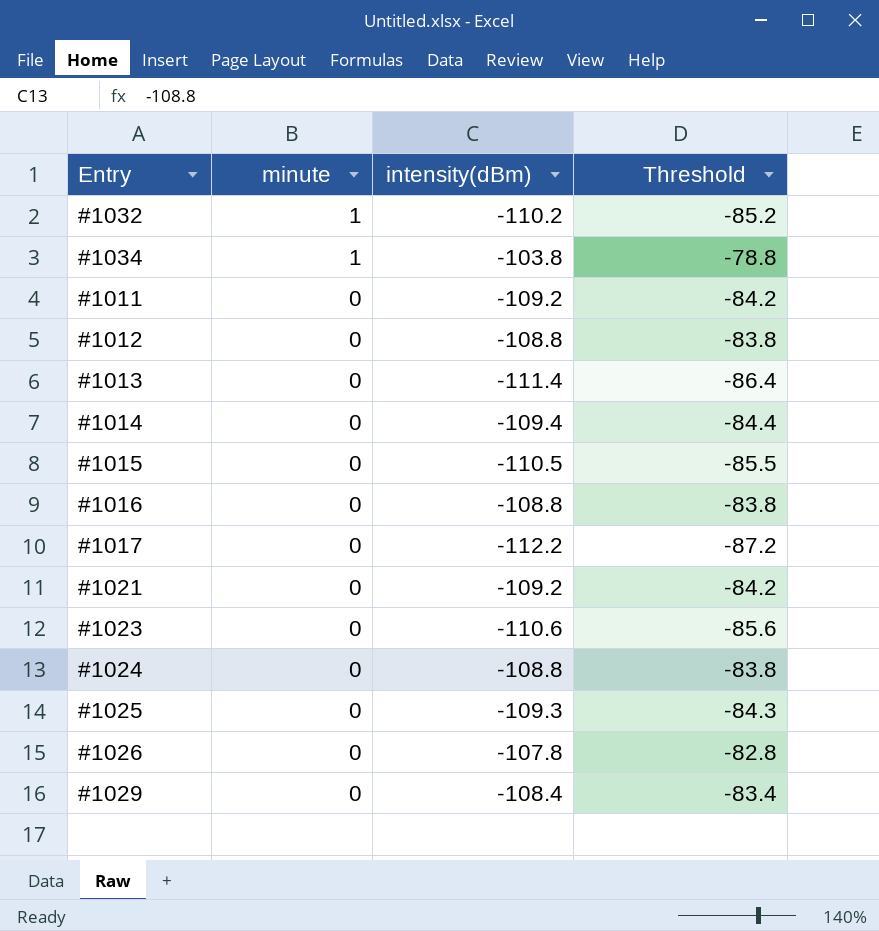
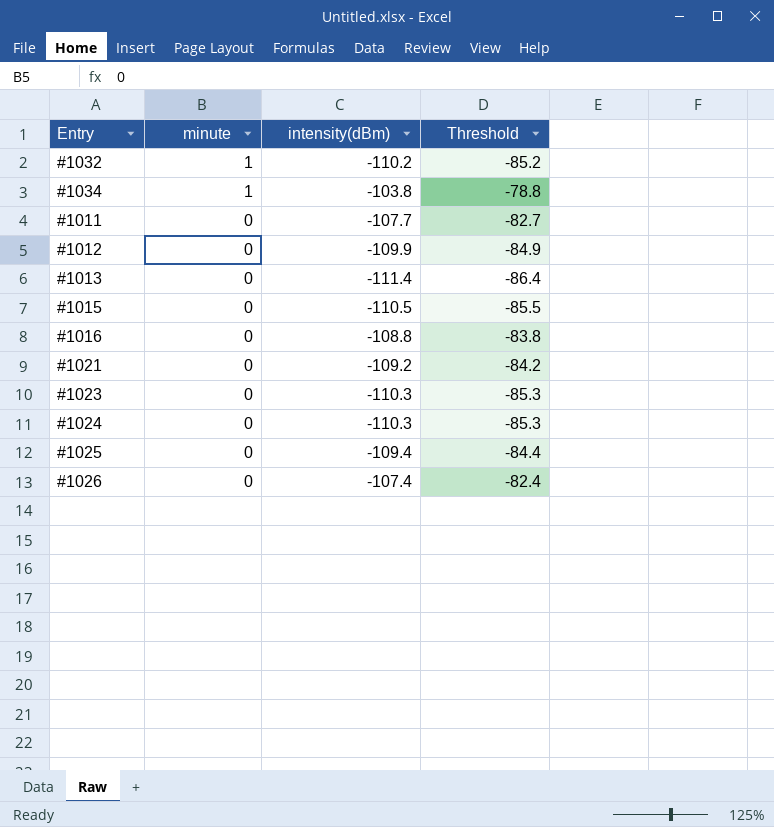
row #1014: 0 | -109.4 | -84.4 -> none
row #1017: 0 | -112.2 | -87.2 -> none
row #1029: 0 | -108.4 | -83.4 -> none
#1011 | intensity(dBm): -109.2 -> -107.7
#1011 | Threshold: -84.2 -> -82.7
#1012 | intensity(dBm): -108.8 -> -109.9
#1012 | Threshold: -83.8 -> -84.9
#1023 | intensity(dBm): -110.6 -> -110.3
#1023 | Threshold: -85.6 -> -85.3
#1024 | intensity(dBm): -108.8 -> -110.3
#1024 | Threshold: -83.8 -> -85.3
#1025 | intensity(dBm): -109.3 -> -109.4
#1025 | Threshold: -84.3 -> -84.4
#1026 | intensity(dBm): -107.8 -> -107.4
#1026 | Threshold: -82.8 -> -82.4

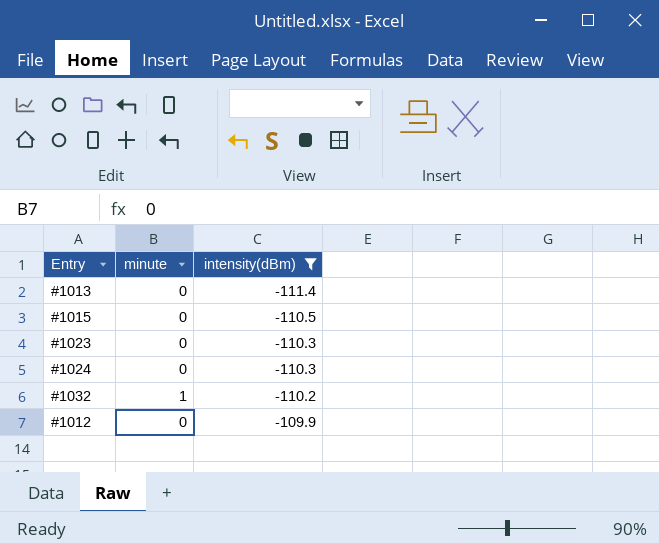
filter: none -> intensity(dBm) <= -109.9
row order: minute descending -> intensity(dBm) ascending
column Threshold | formula: [intensity(dBm)] + 25 -> none

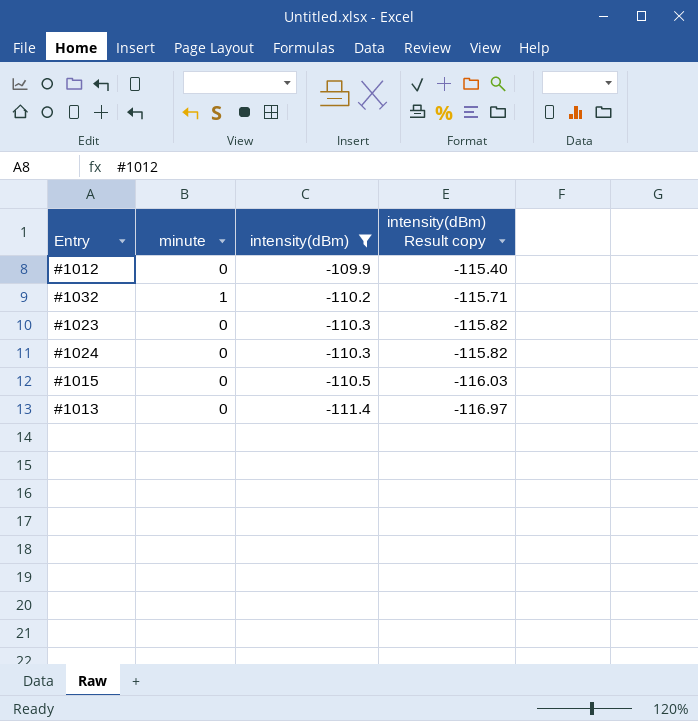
row order: intensity(dBm) ascending -> intensity(dBm) descending
column intensity(dBm) Result copy | formula: none -> [intensity(dBm)] * 1.05

